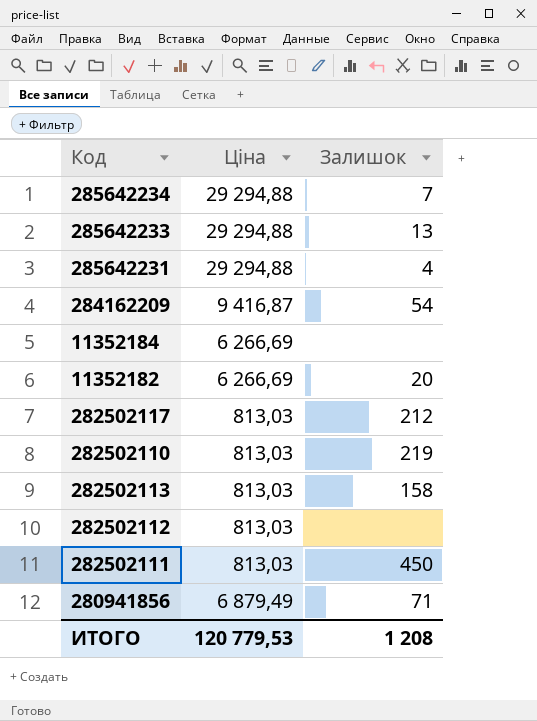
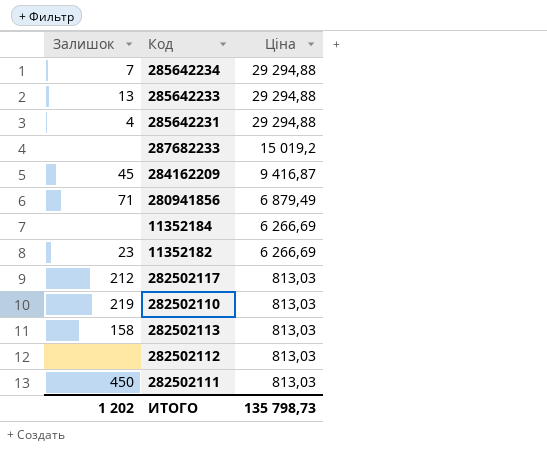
row order: none -> Ціна descending
column Залишок | position: 3 -> 1
row 287682233: none -> none | 15 019,2
284162209 | Залишок: 54 -> 45
11352182 | Залишок: 20 -> 23
ИТОГО | Залишок: 1 208 -> 1 202
ИТОГО | Ціна: 120 779,53 -> 135 798,73

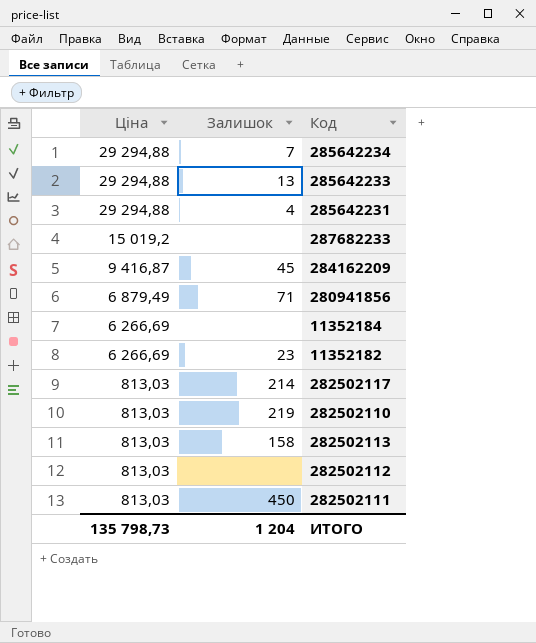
column Ціна | position: 3 -> 1
282502117 | Залишок: 212 -> 214
ИТОГО | Залишок: 1 202 -> 1 204

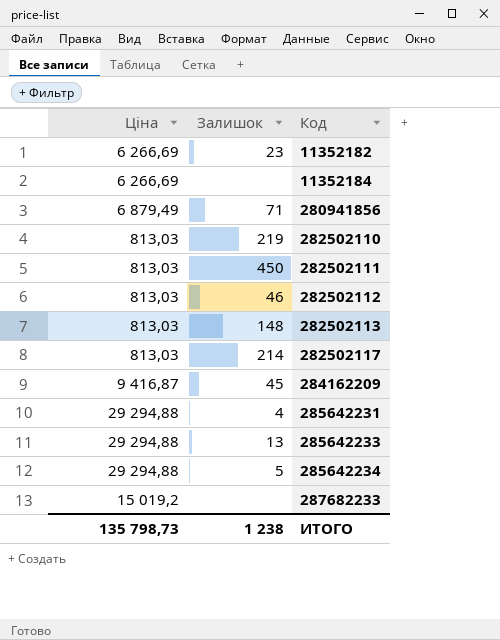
row order: Ціна descending -> Код ascending
282502112 | Залишок: none -> 46
282502113 | Залишок: 158 -> 148
285642234 | Залишок: 7 -> 5
ИТОГО | Залишок: 1 204 -> 1 238

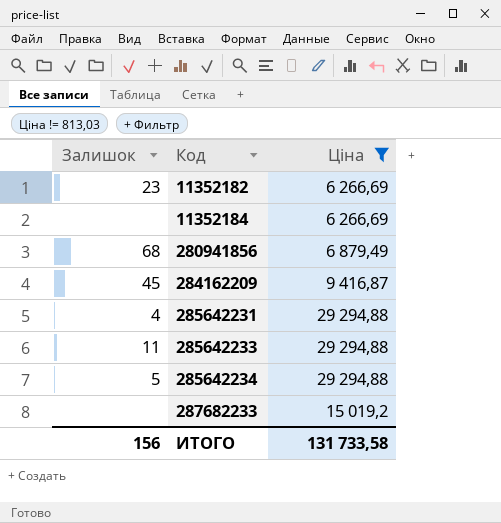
filter: none -> Ціна != 813,03
column Ціна | position: 1 -> 3
280941856 | Залишок: 71 -> 68
285642233 | Залишок: 13 -> 11
ИТОГО | Залишок: 1 238 -> 156
ИТОГО | Ціна: 135 798,73 -> 131 733,58

